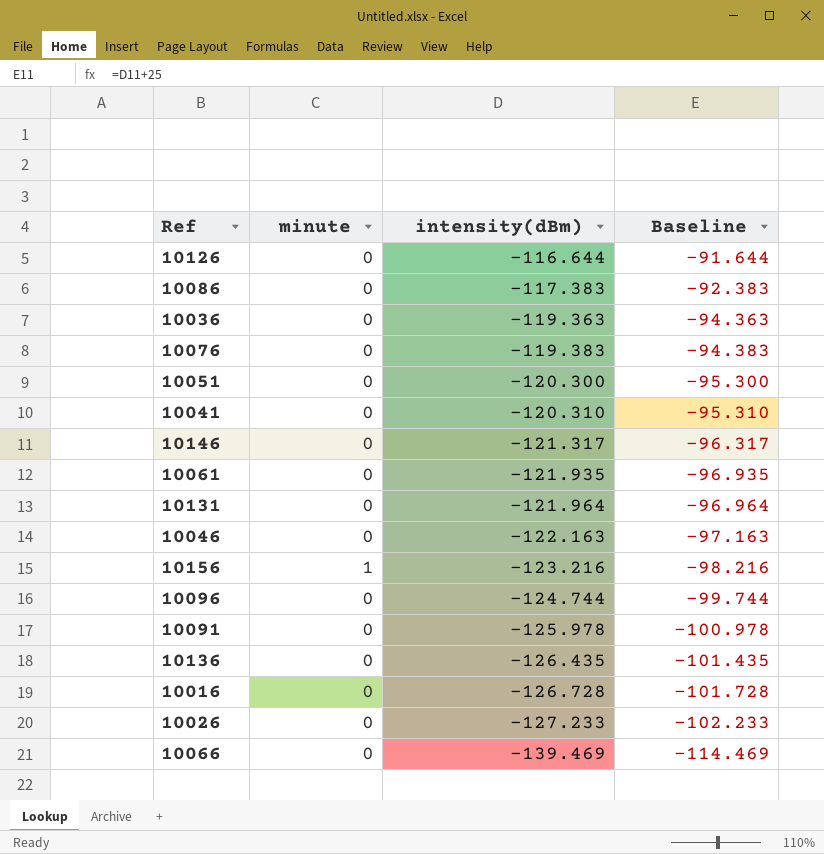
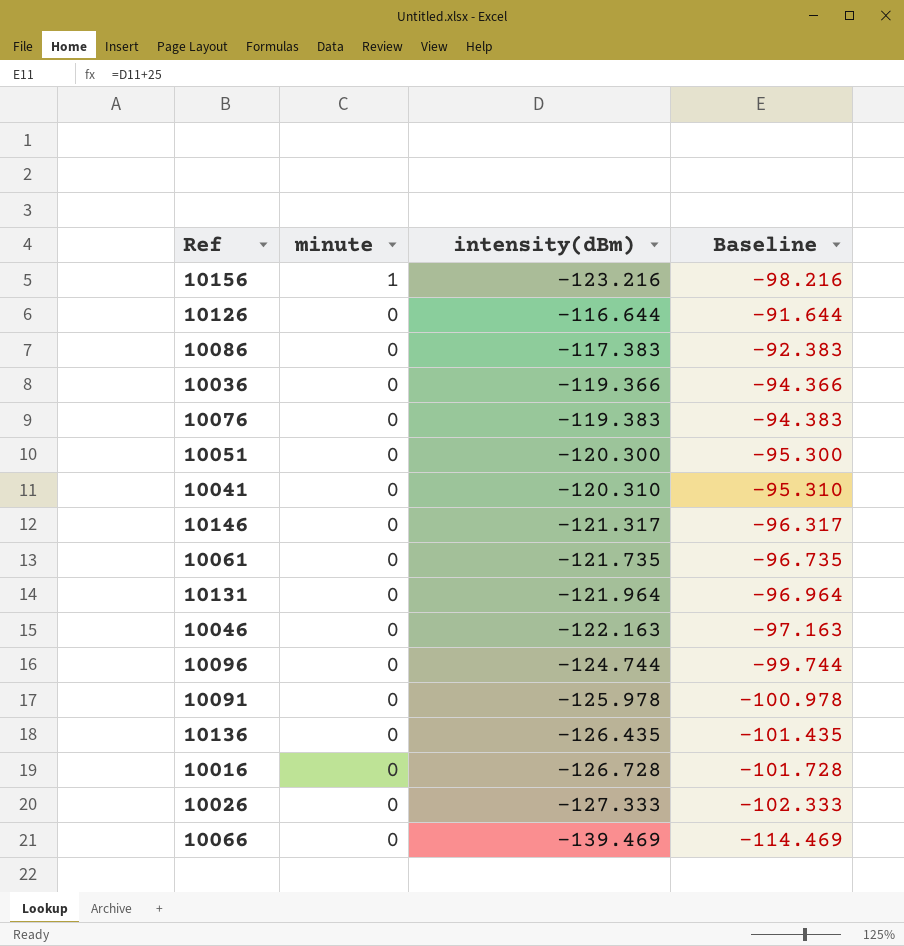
row order: intensity(dBm) descending -> minute descending
10036 | intensity(dBm): -119.363 -> -119.366
10036 | Baseline: -94.363 -> -94.366
10061 | intensity(dBm): -121.935 -> -121.735
10061 | Baseline: -96.935 -> -96.735
10026 | intensity(dBm): -127.233 -> -127.333
10026 | Baseline: -102.233 -> -102.333

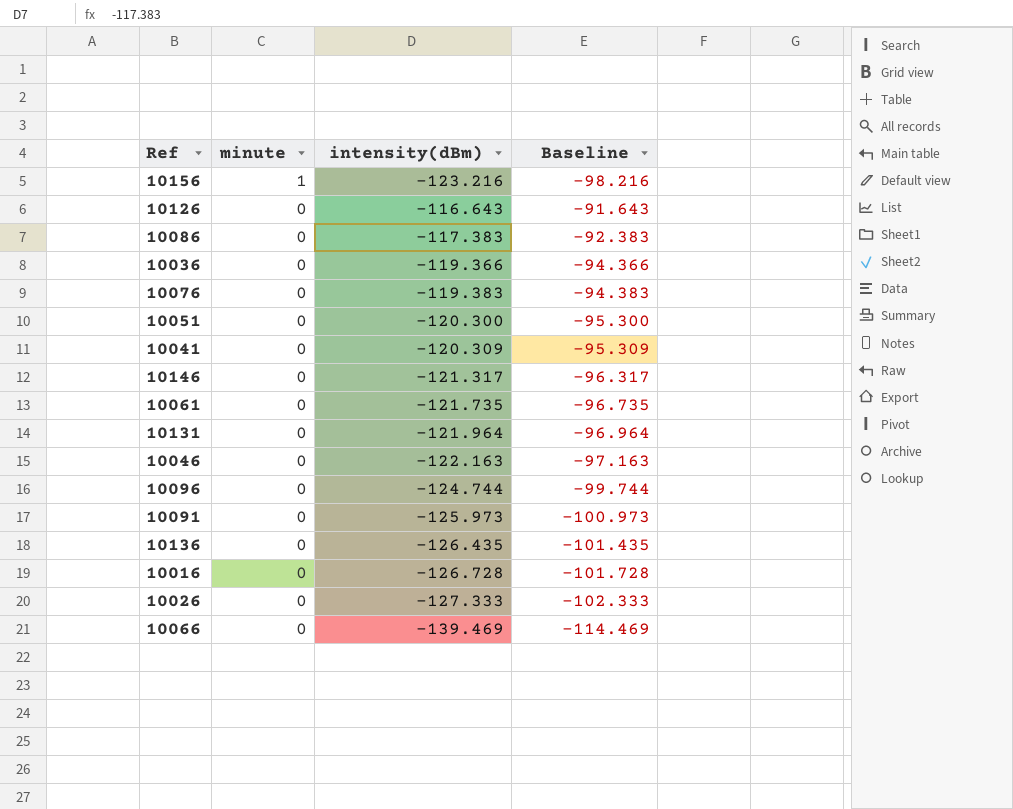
10126 | intensity(dBm): -116.644 -> -116.643
10126 | Baseline: -91.644 -> -91.643
10041 | intensity(dBm): -120.310 -> -120.309
10041 | Baseline: -95.310 -> -95.309
10091 | intensity(dBm): -125.978 -> -125.973
10091 | Baseline: -100.978 -> -100.973

